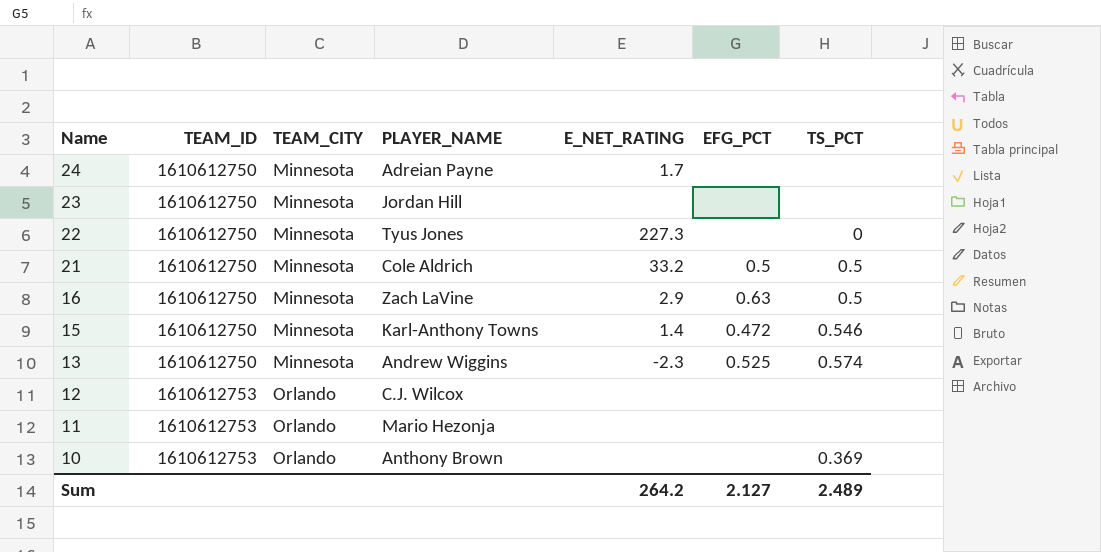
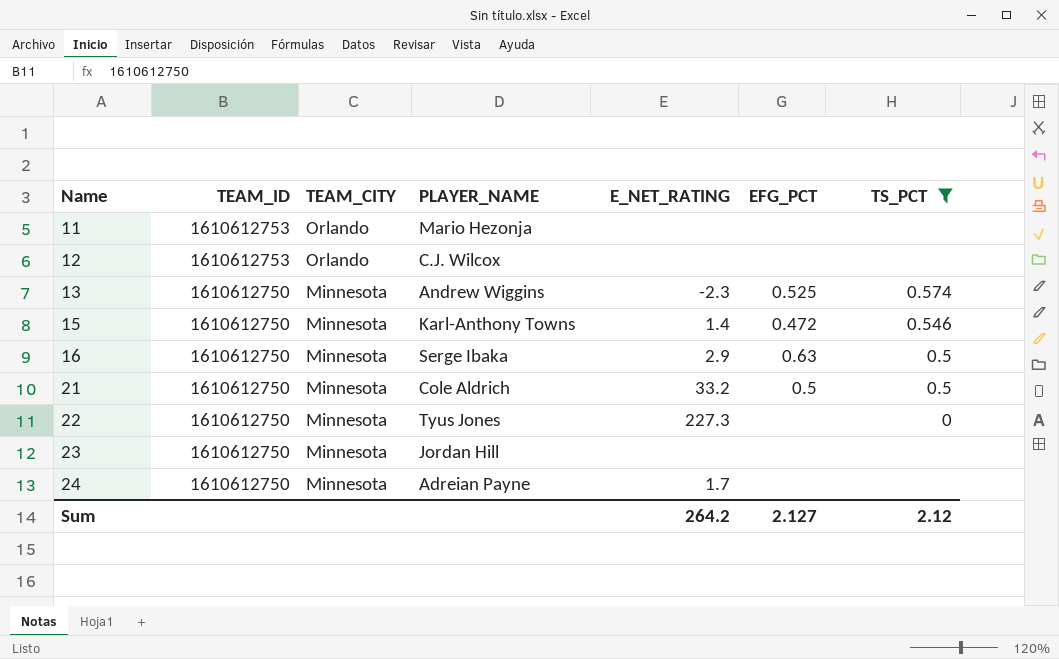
filter: none -> TS_PCT != 0.369
row order: Name descending -> Name ascending
16 | PLAYER_NAME: Zach LaVine -> Serge Ibaka
Sum | TS_PCT: 2.489 -> 2.12

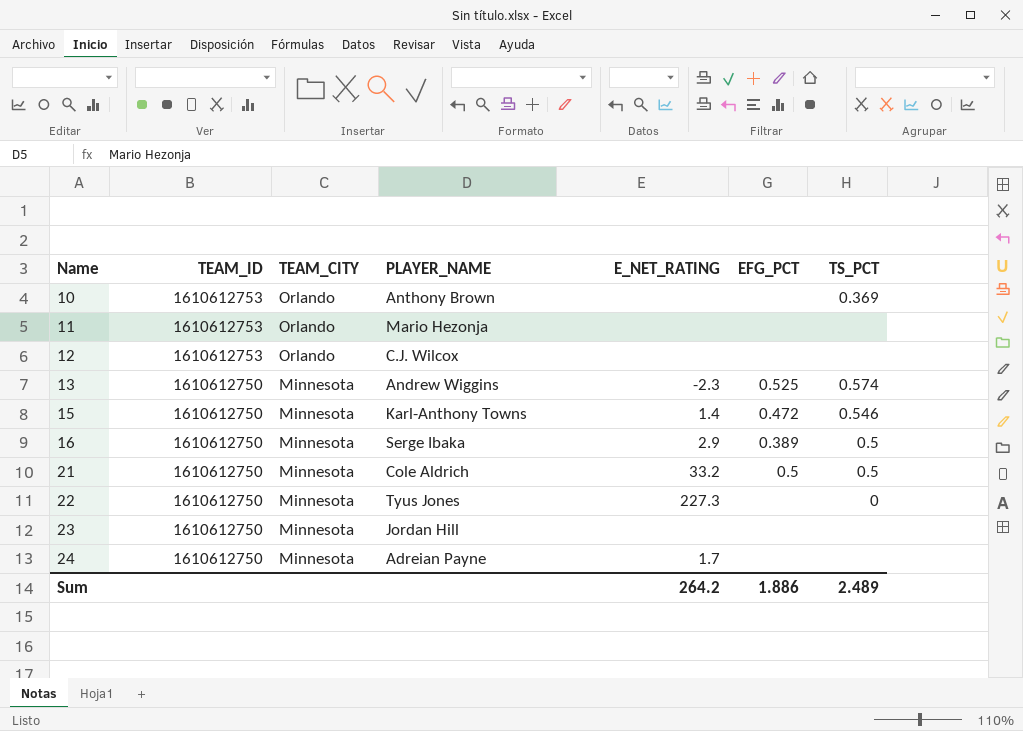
filter: TS_PCT != 0.369 -> none
16 | EFG_PCT: 0.63 -> 0.389
Sum | EFG_PCT: 2.127 -> 1.886
Sum | TS_PCT: 2.12 -> 2.489

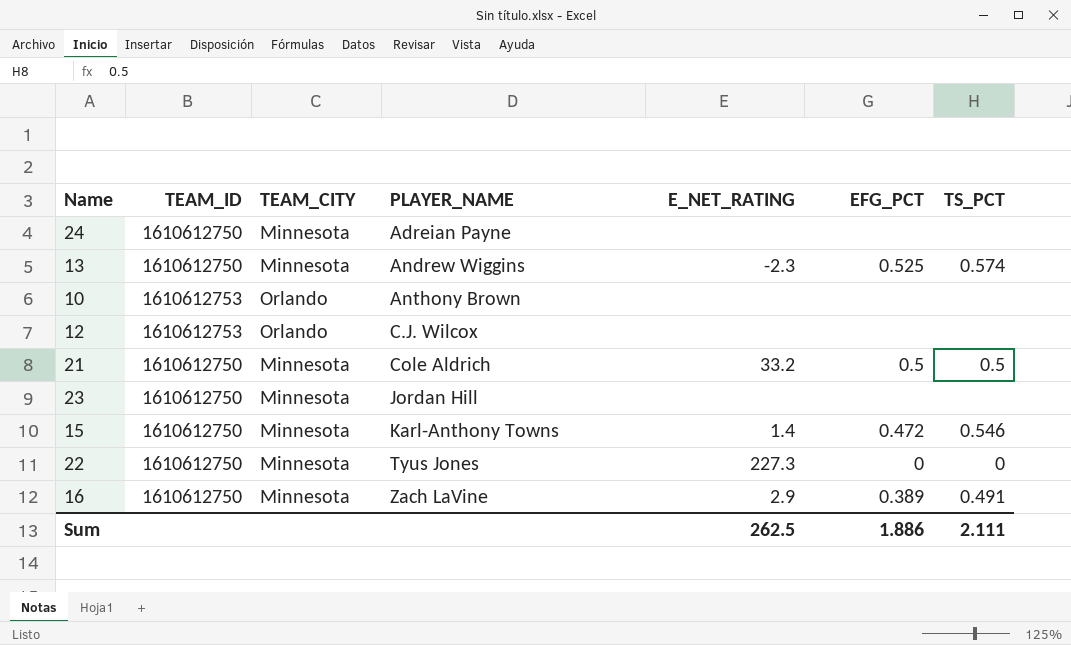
row order: Name ascending -> PLAYER_NAME ascending
row 11: 1610612753 | Orlando | Mario Hezonja | none | none | none -> none
24 | E_NET_RATING: 1.7 -> none
10 | TS_PCT: 0.369 -> none
22 | EFG_PCT: none -> 0
16 | PLAYER_NAME: Serge Ibaka -> Zach LaVine
16 | TS_PCT: 0.5 -> 0.491
Sum | E_NET_RATING: 264.2 -> 262.5
Sum | TS_PCT: 2.489 -> 2.111

